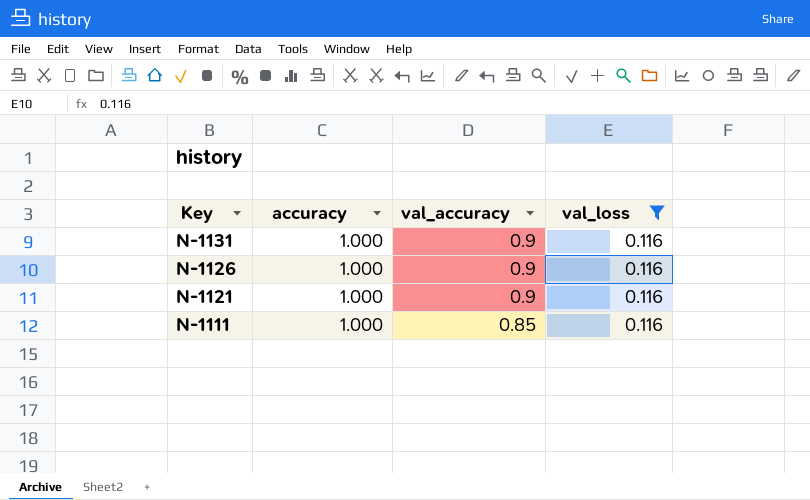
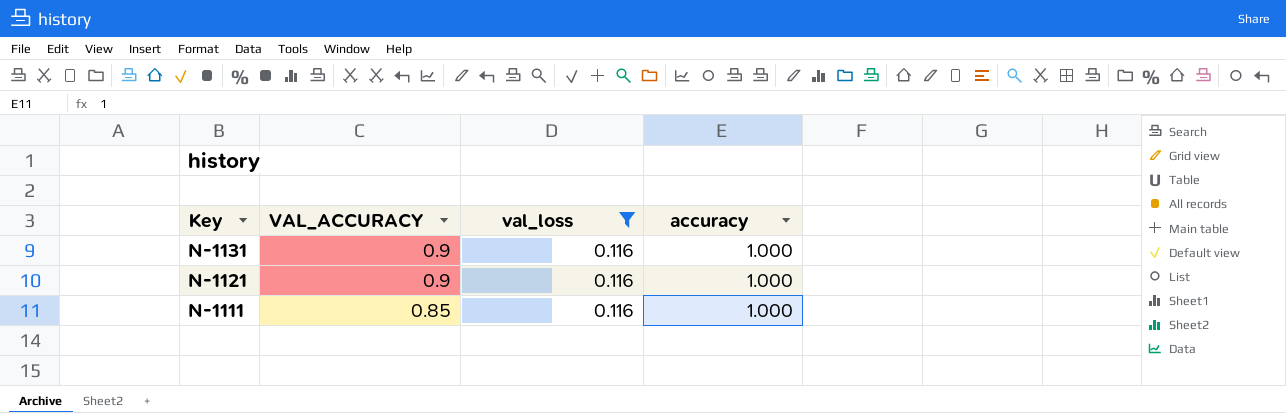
column name: val_accuracy -> VAL_ACCURACY
column accuracy | position: 2 -> 4
row N-1126: 1.000 | 0.9 | 0.116 -> none

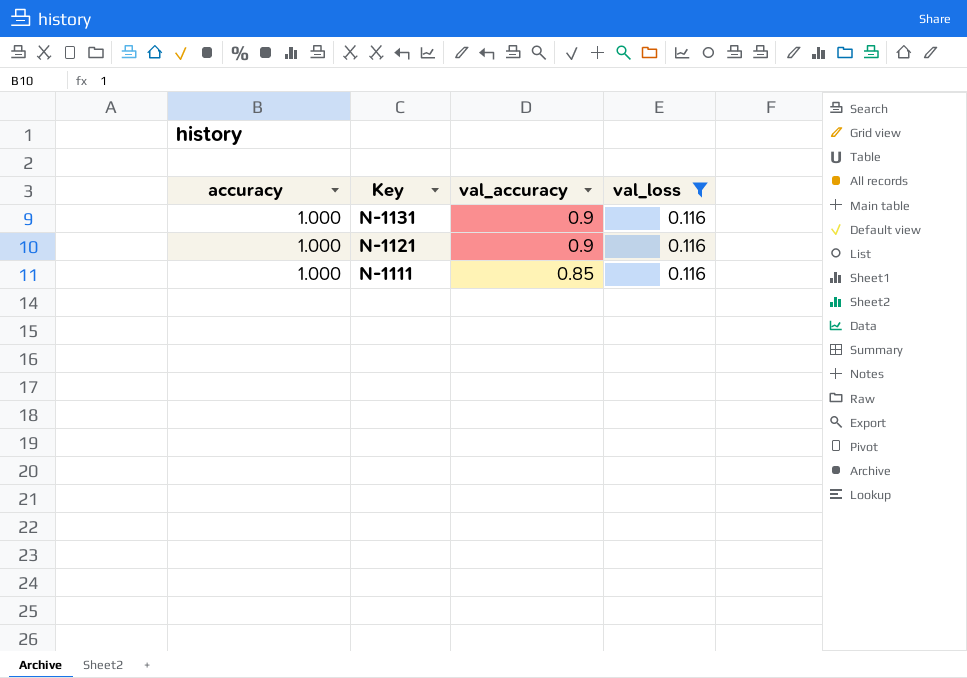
column accuracy | position: 4 -> 1
column name: VAL_ACCURACY -> val_accuracy

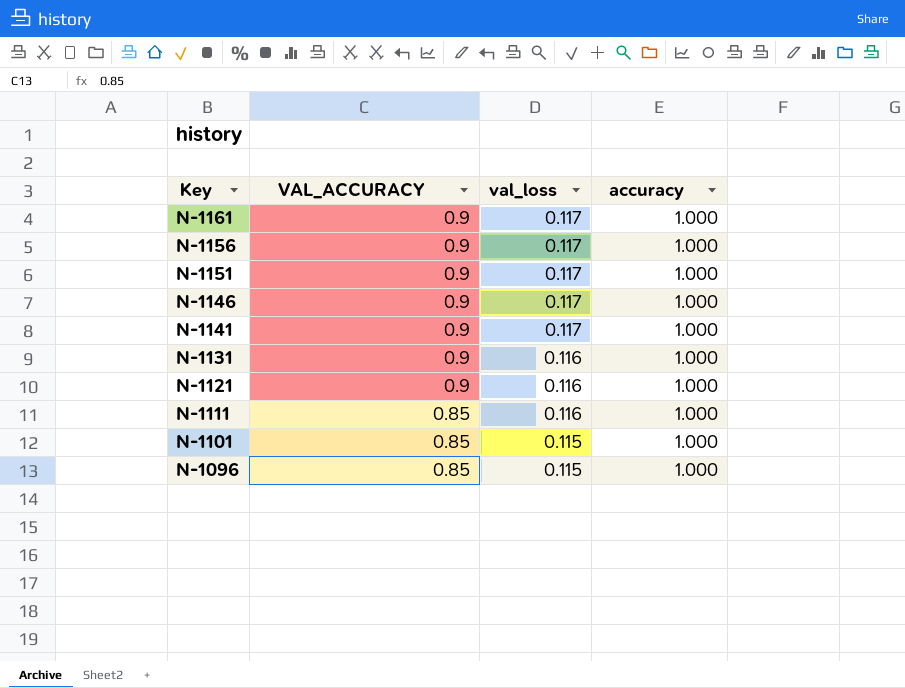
filter: val_loss = 0.116 -> none
column name: val_accuracy -> VAL_ACCURACY
column accuracy | position: 1 -> 4

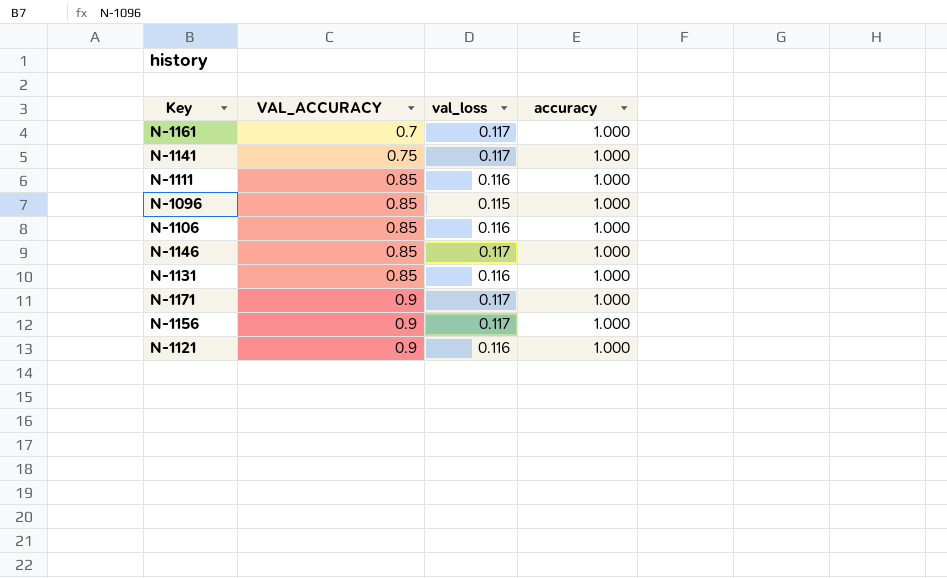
row order: Key descending -> VAL_ACCURACY ascending
row N-1151: 0.9 | 0.117 | 1.000 -> none
row N-1101: 0.85 | 0.115 | 1.000 -> none
N-1161 | VAL_ACCURACY: 0.9 -> 0.7
N-1141 | VAL_ACCURACY: 0.9 -> 0.75
row N-1106: none -> 0.85 | 0.116 | 1.000
N-1146 | VAL_ACCURACY: 0.9 -> 0.85
N-1131 | VAL_ACCURACY: 0.9 -> 0.85
row N-1171: none -> 0.9 | 0.117 | 1.000

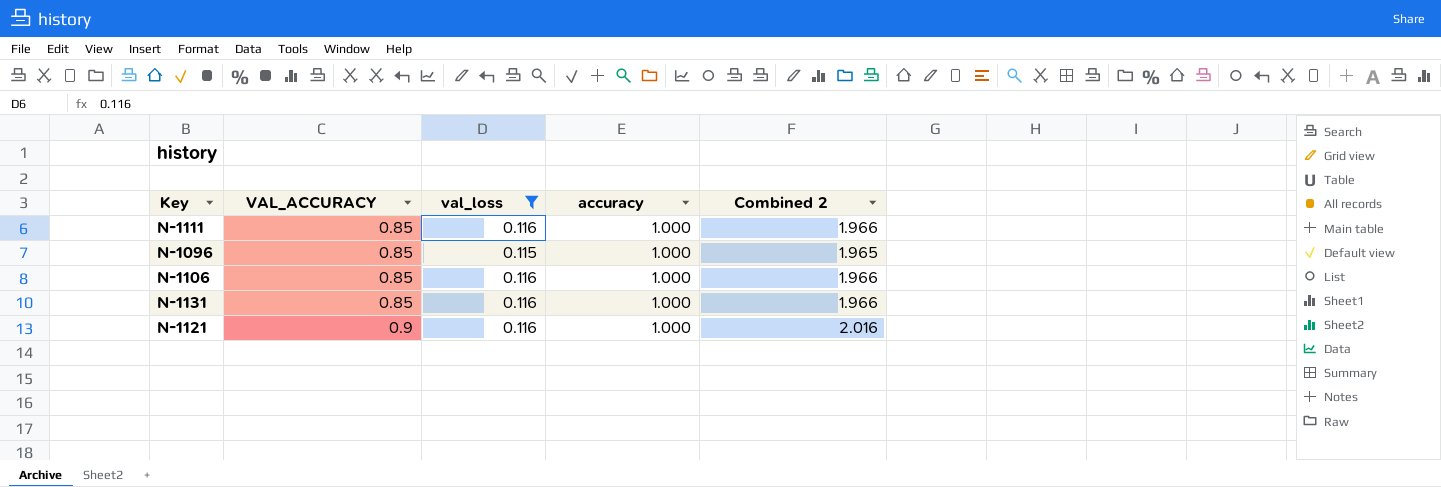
filter: none -> val_loss != 0.117
column Combined 2 | formula: none -> [VAL_ACCURACY] + [val_loss] + [accuracy]

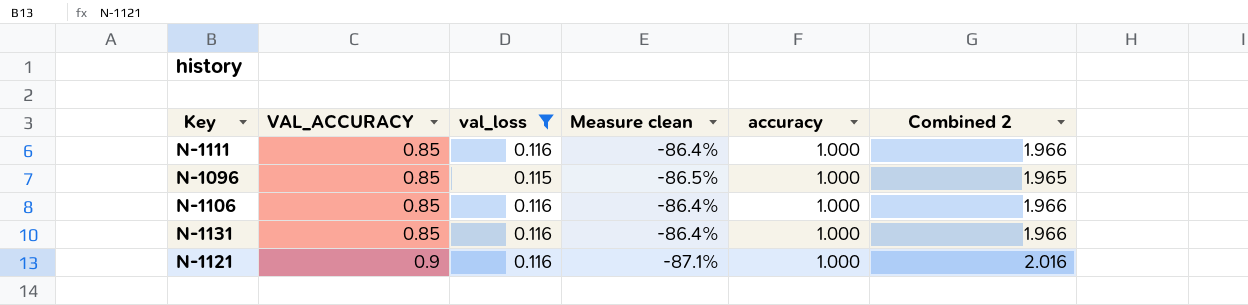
column Measure clean | formula: none -> ([val_loss] - [VAL_ACCURACY]) / [VAL_ACCURACY]

